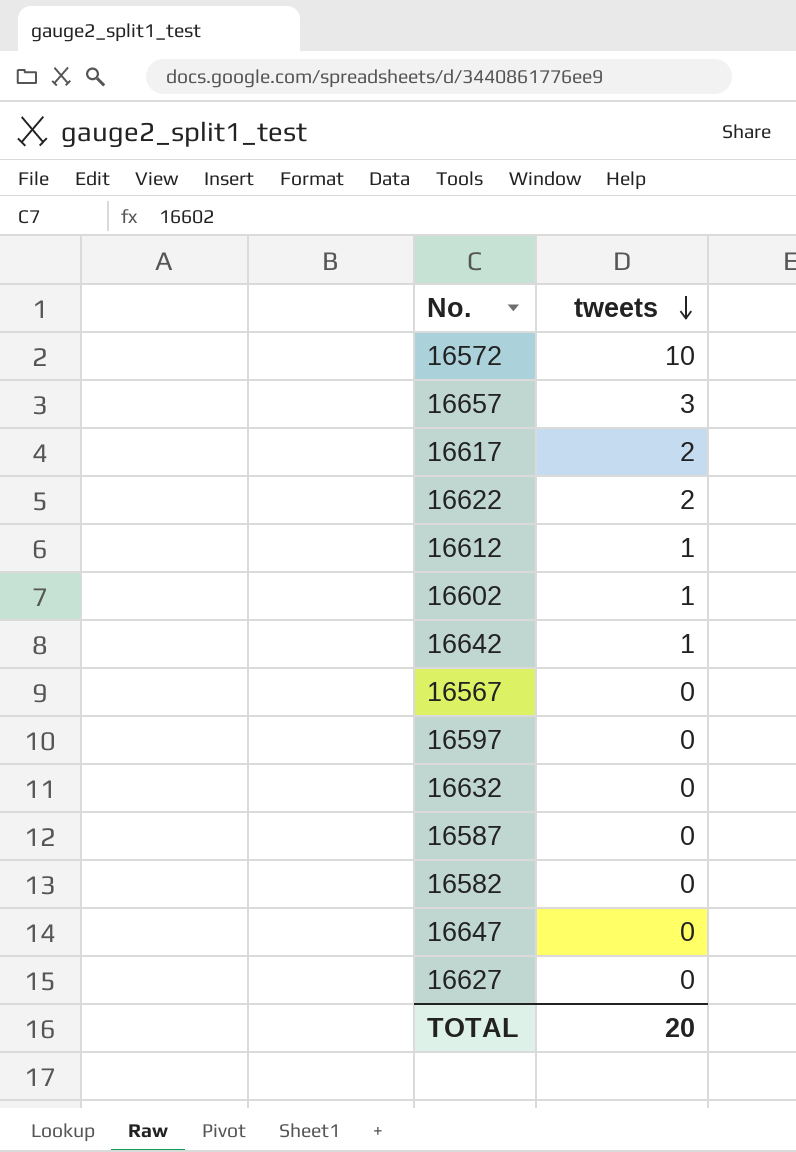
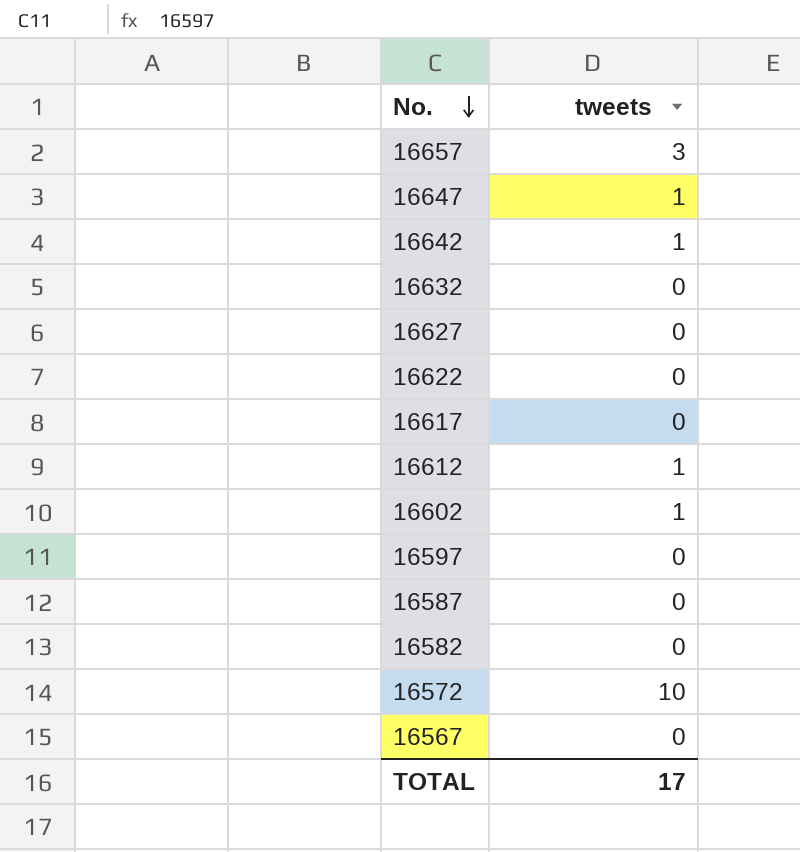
row order: tweets descending -> No. descending
16647 | tweets: 0 -> 1
16622 | tweets: 2 -> 0
16617 | tweets: 2 -> 0
TOTAL | tweets: 20 -> 17

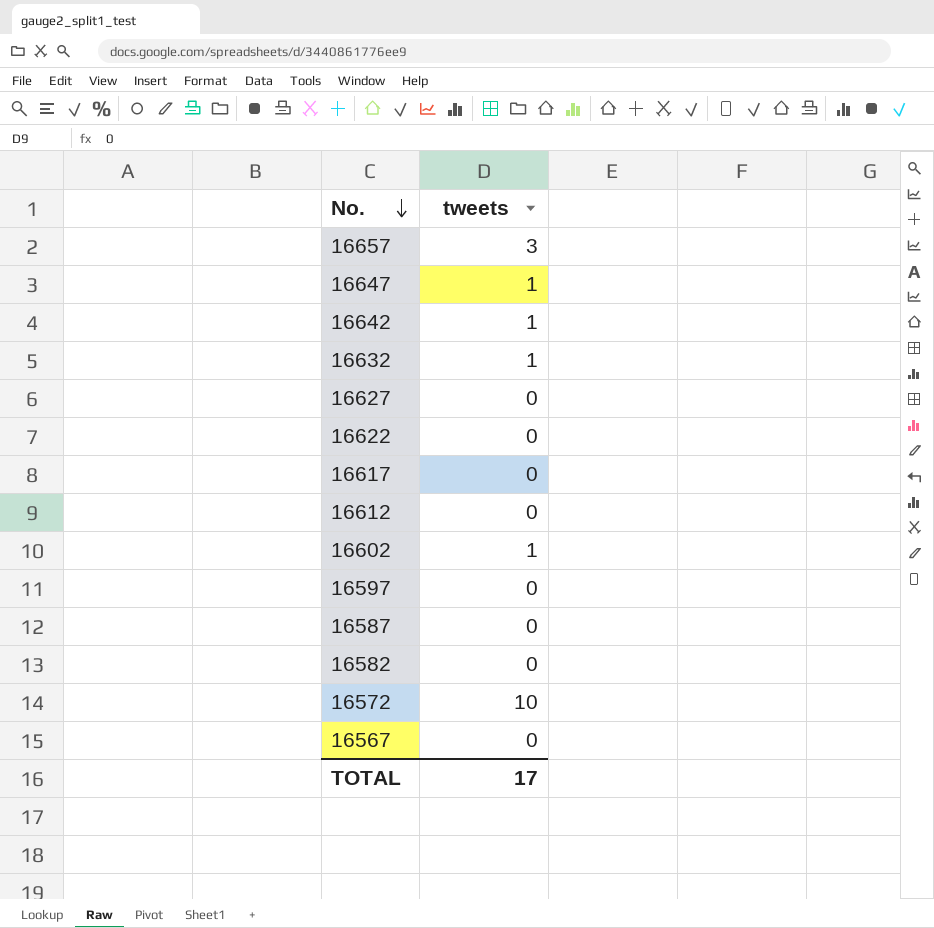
16632 | tweets: 0 -> 1
16612 | tweets: 1 -> 0

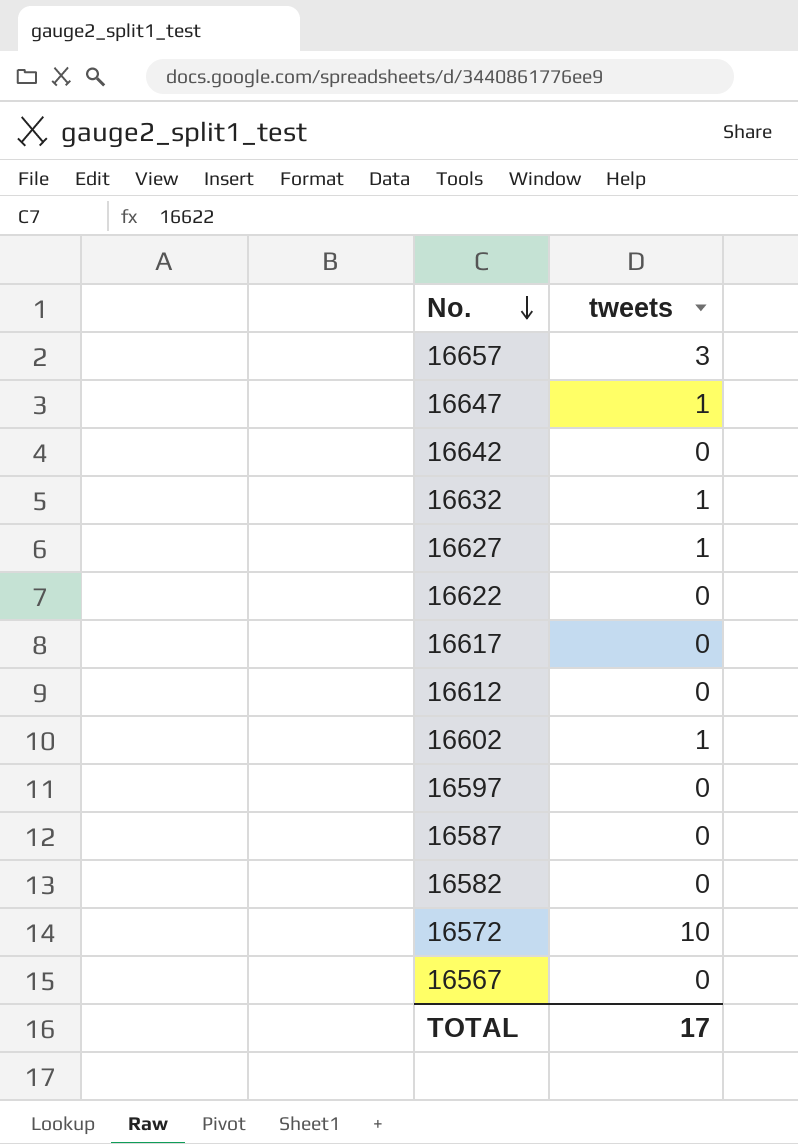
16642 | tweets: 1 -> 0
16627 | tweets: 0 -> 1

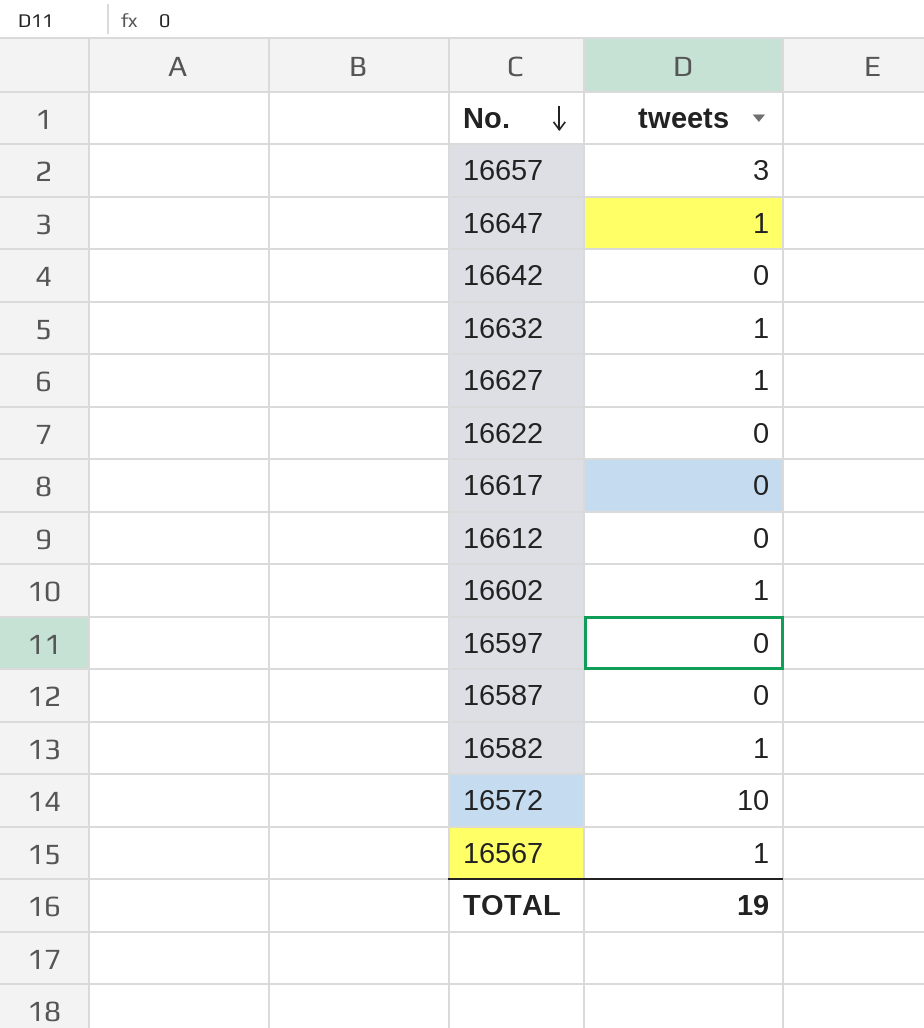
16582 | tweets: 0 -> 1
16567 | tweets: 0 -> 1
TOTAL | tweets: 17 -> 19

